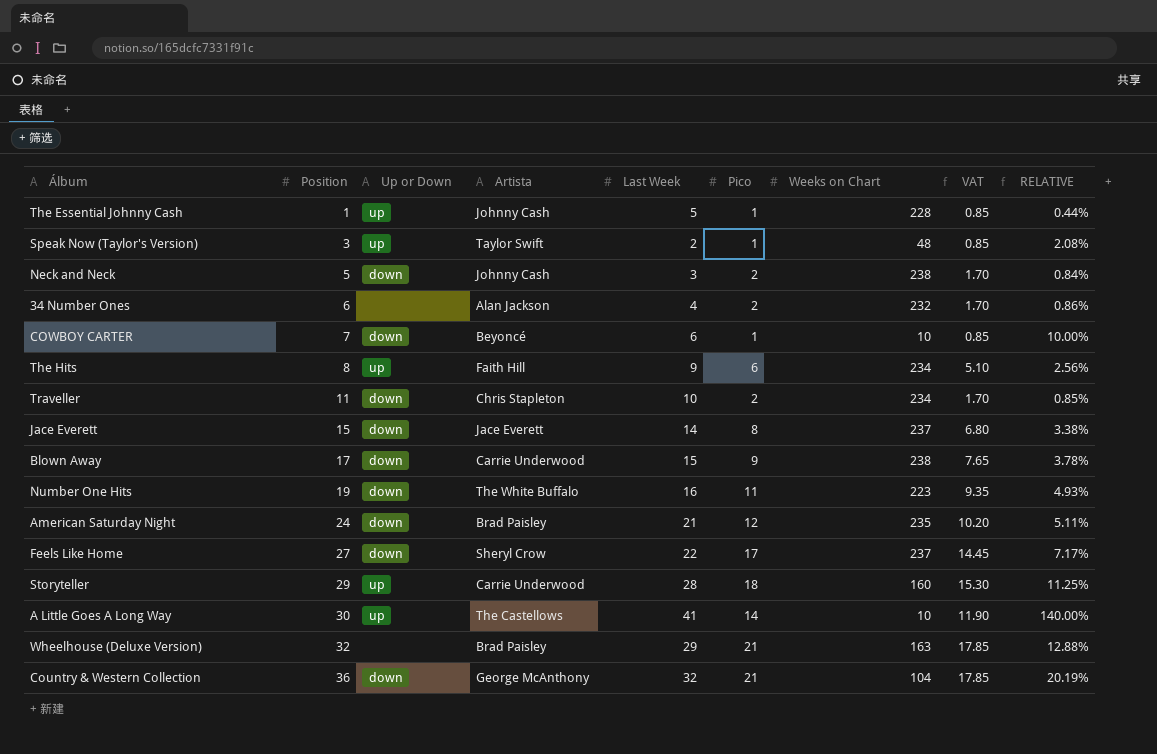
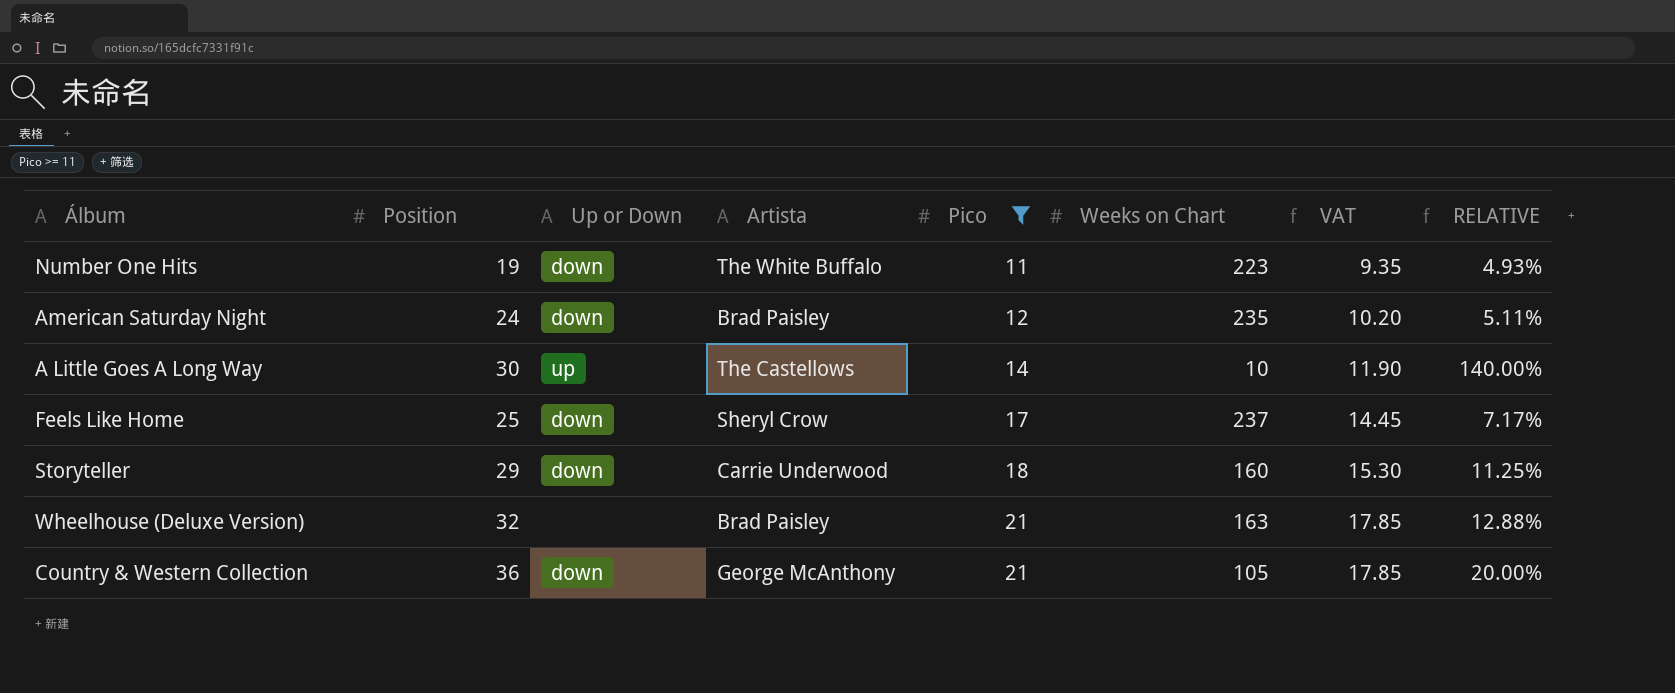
filter: none -> Pico >= 11
row order: Position ascending -> Pico ascending
column Last Week | position: 5 -> none
Feels Like Home | Position: 27 -> 25
Storyteller | Up or Down: up -> down
Country & Western Collection | Weeks on Chart: 104 -> 105
Country & Western Collection | RELATIVE: 20.19% -> 20.00%

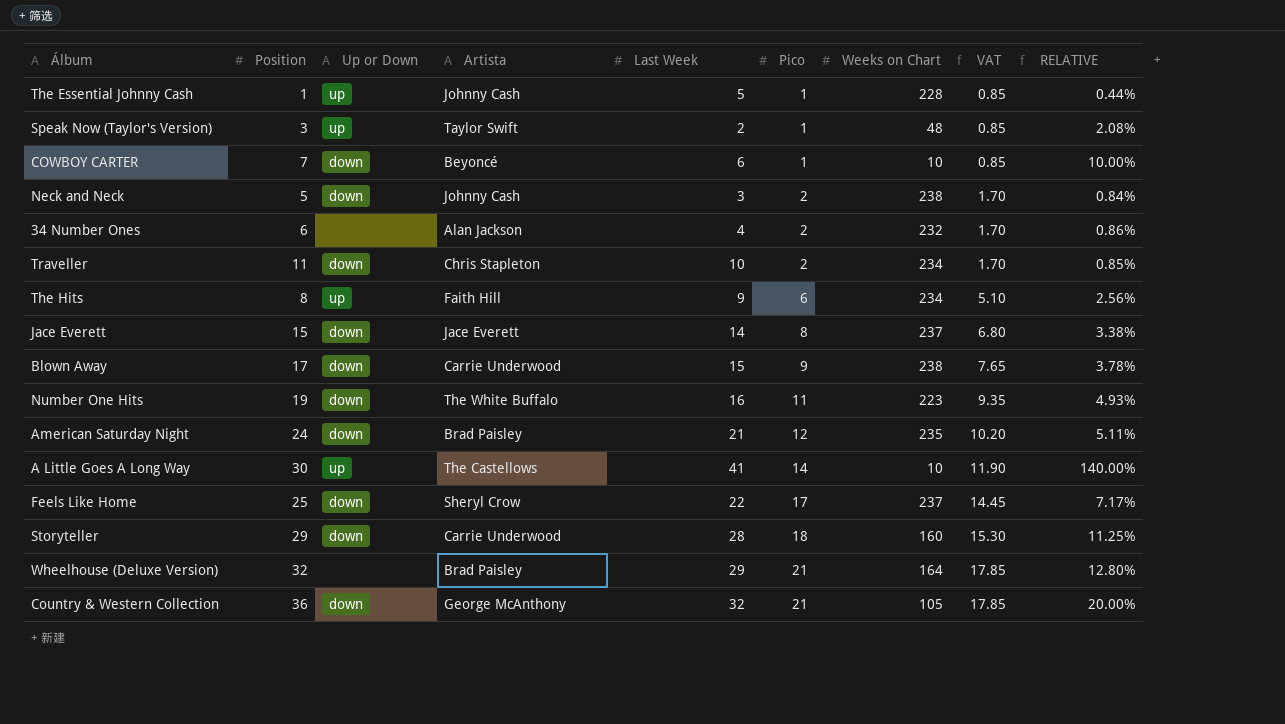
filter: Pico >= 11 -> none
column Last Week | position: none -> 5
Wheelhouse (Deluxe Version) | Weeks on Chart: 163 -> 164
Wheelhouse (Deluxe Version) | RELATIVE: 12.88% -> 12.80%

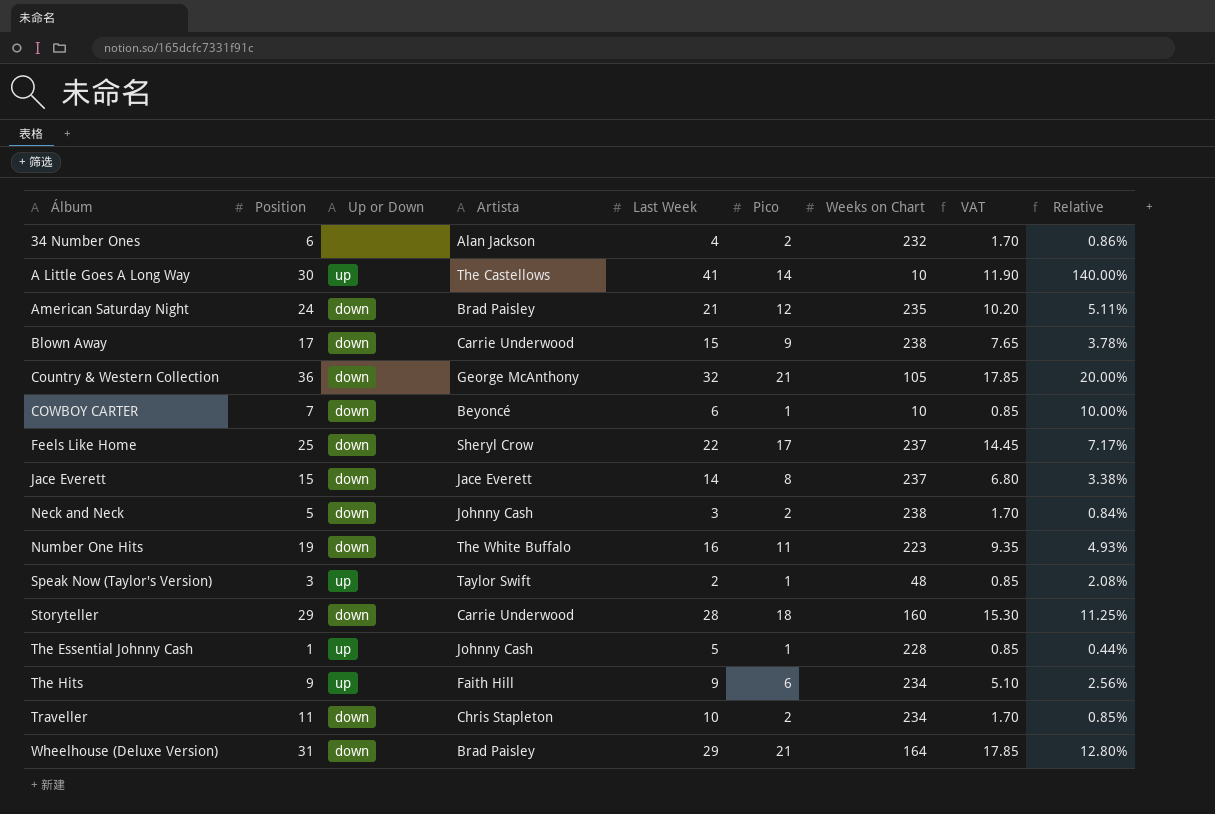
row order: Pico ascending -> Álbum ascending
column name: RELATIVE -> Relative
The Hits | Position: 8 -> 9
Wheelhouse (Deluxe Version) | Position: 32 -> 31
Wheelhouse (Deluxe Version) | Up or Down: none -> down

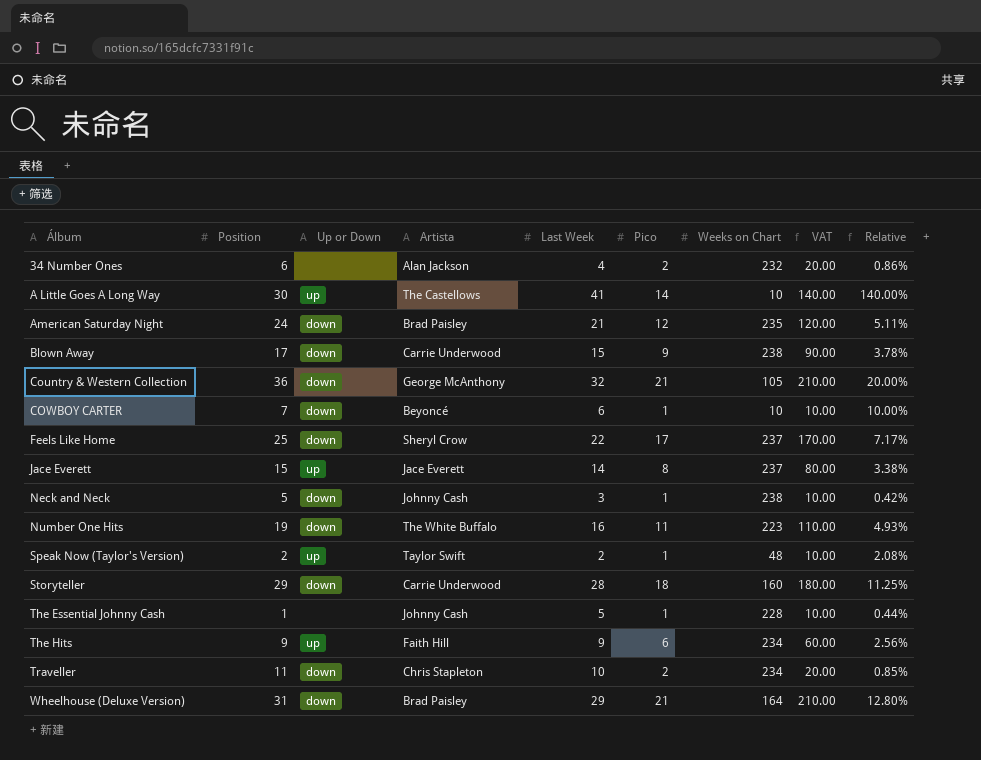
column VAT | formula: [Pico] * 0.85 -> [Pico] * 10
Jace Everett | Up or Down: down -> up
Neck and Neck | Pico: 2 -> 1
Neck and Neck | Relative: 0.84% -> 0.42%
Speak Now (Taylor's Version) | Position: 3 -> 2
The Essential Johnny Cash | Up or Down: up -> none

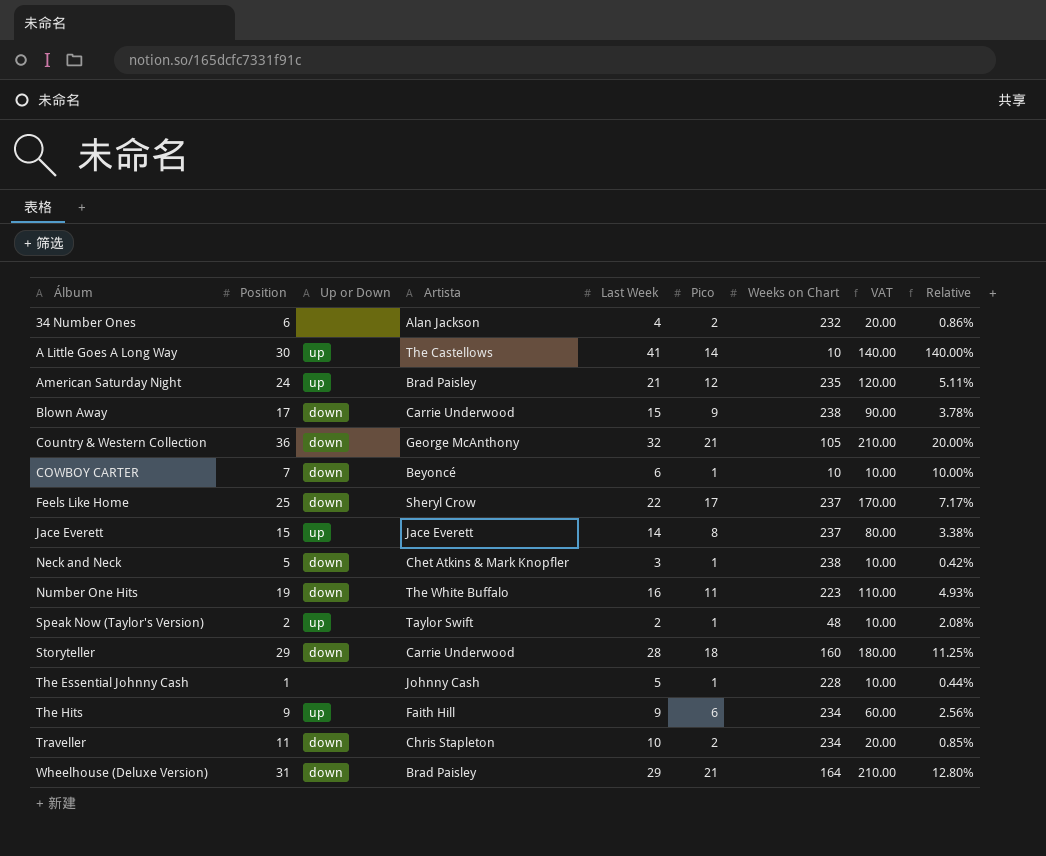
American Saturday Night | Up or Down: down -> up
Neck and Neck | Artista: Johnny Cash -> Chet Atkins & Mark Knopfler

